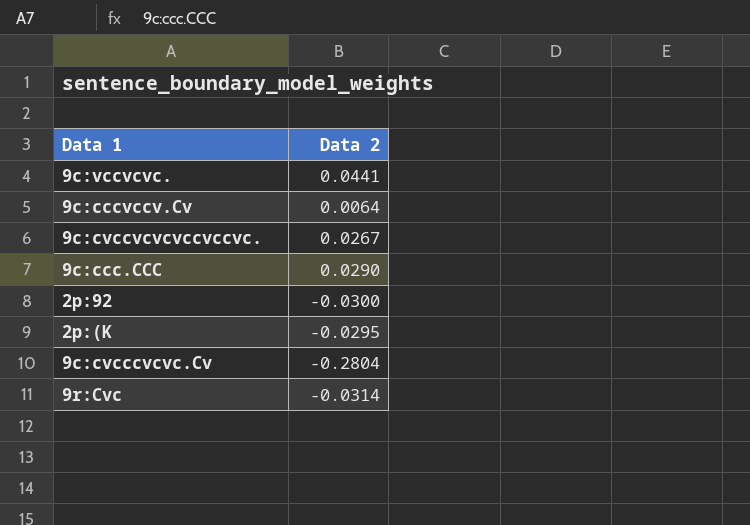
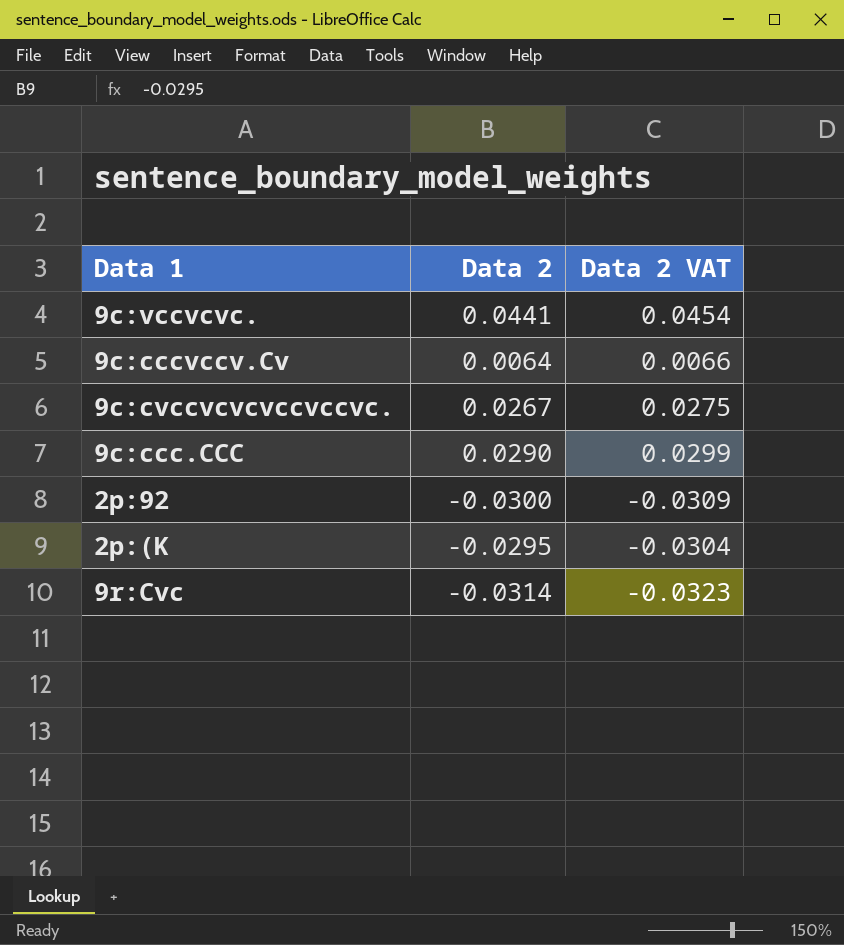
column Data 2 VAT | formula: none -> [Data 2] * 1.03
row 9c:cvcccvcvc.Cv: -0.2804 -> none

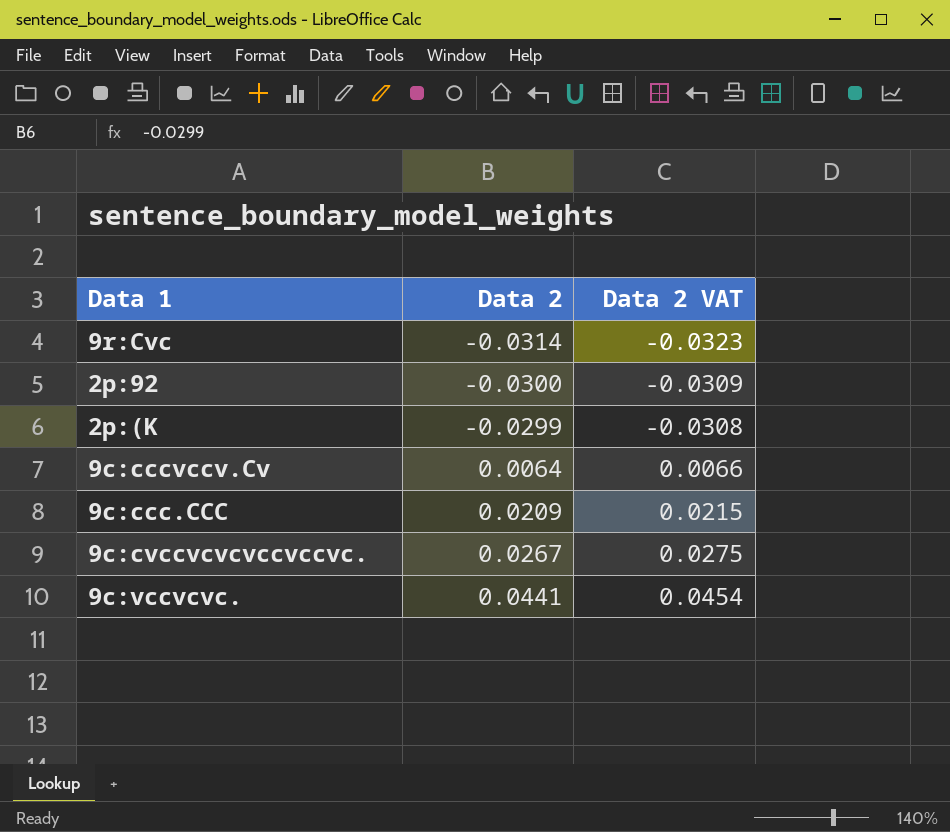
row order: none -> Data 2 ascending
2p:(K | Data 2: -0.0295 -> -0.0299
2p:(K | Data 2 VAT: -0.0304 -> -0.0308
9c:ccc.CCC | Data 2: 0.0290 -> 0.0209
9c:ccc.CCC | Data 2 VAT: 0.0299 -> 0.0215

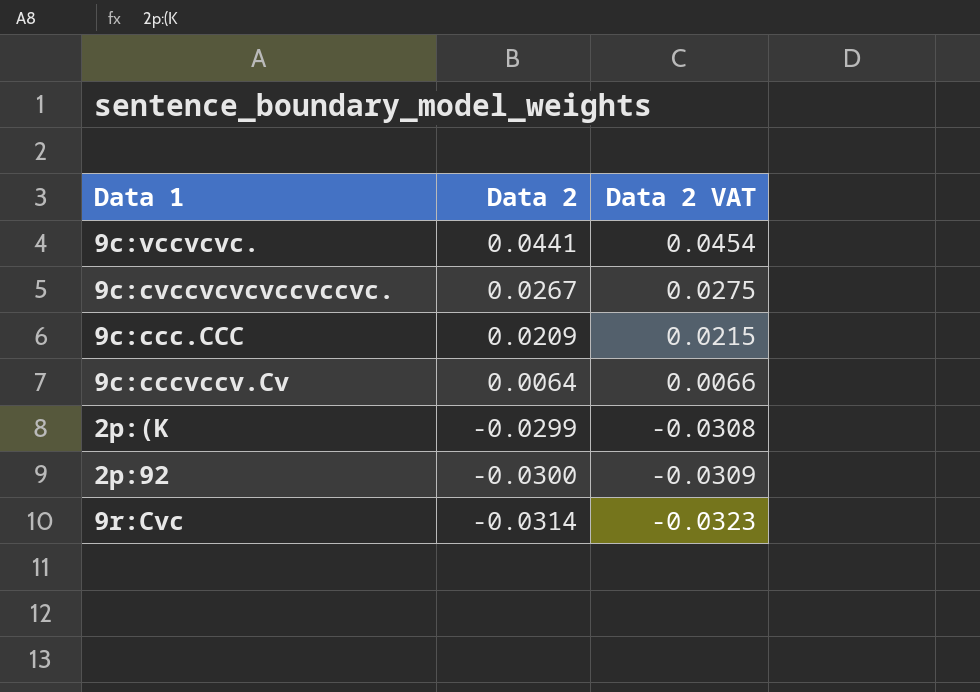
row order: Data 2 ascending -> Data 2 descending

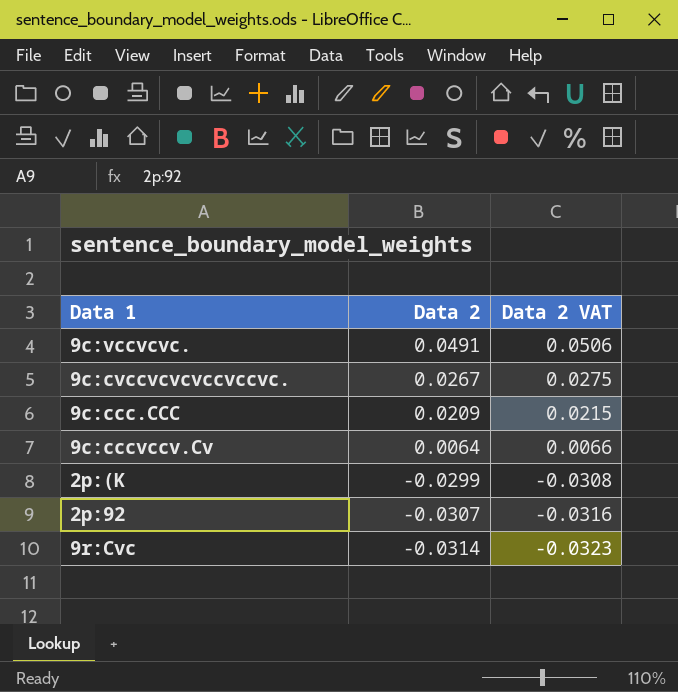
9c:vccvcvc. | Data 2: 0.0441 -> 0.0491
9c:vccvcvc. | Data 2 VAT: 0.0454 -> 0.0506
2p:92 | Data 2: -0.0300 -> -0.0307
2p:92 | Data 2 VAT: -0.0309 -> -0.0316

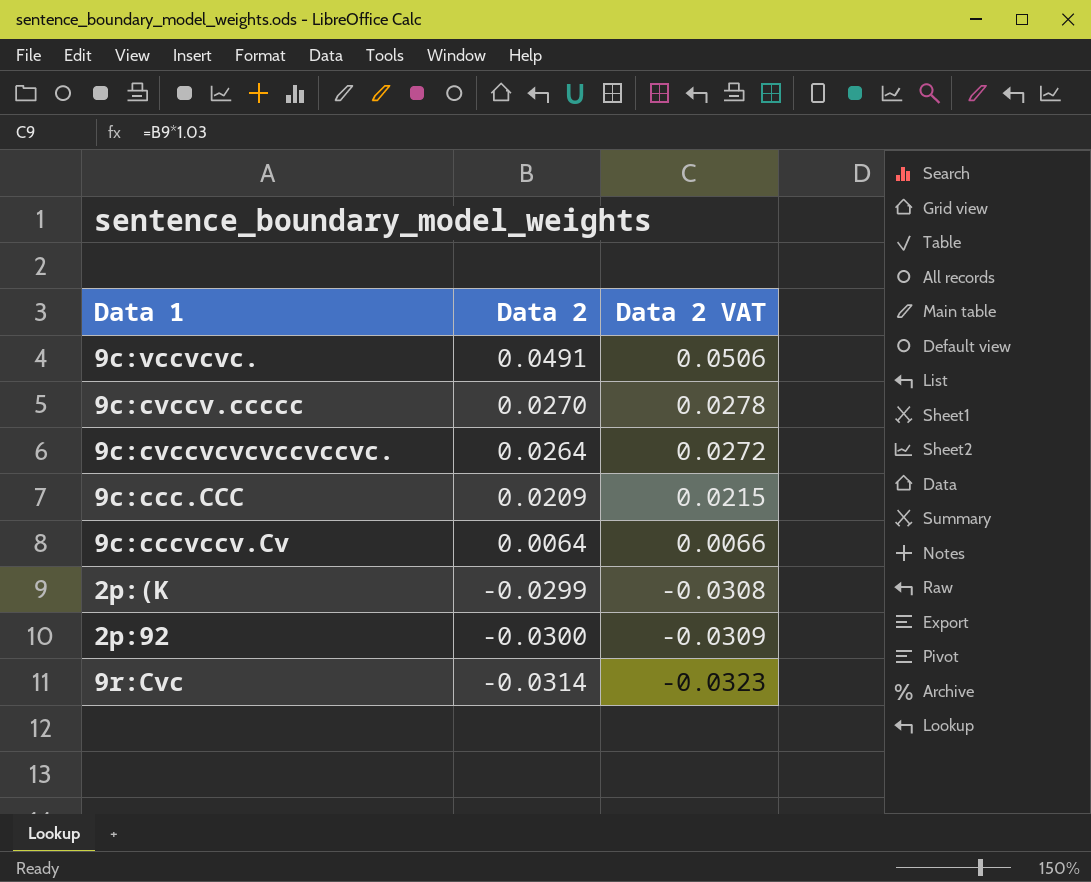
row 9c:cvccv.ccccc: none -> 0.0270 | 0.0278
9c:cvccvcvcvccvccvc. | Data 2: 0.0267 -> 0.0264
9c:cvccvcvcvccvccvc. | Data 2 VAT: 0.0275 -> 0.0272
2p:92 | Data 2: -0.0307 -> -0.0300
2p:92 | Data 2 VAT: -0.0316 -> -0.0309

